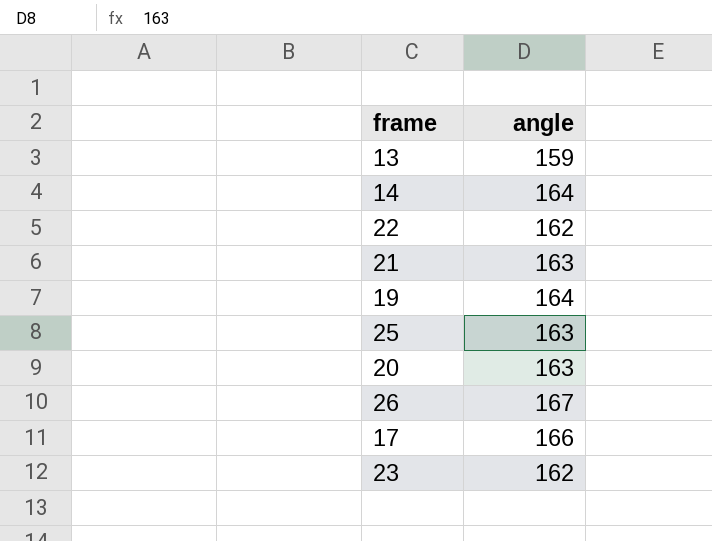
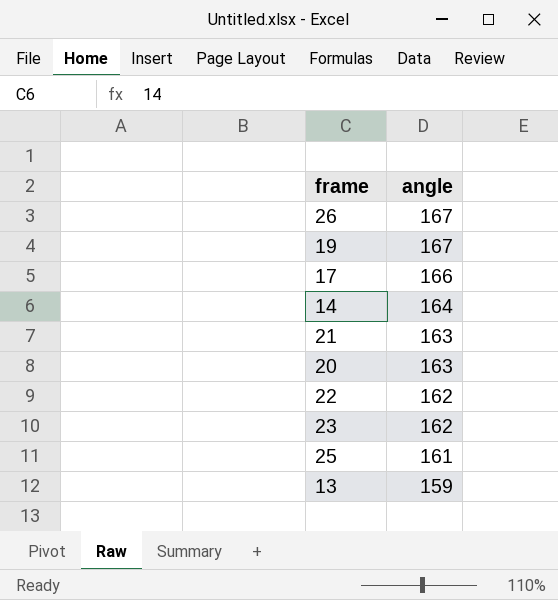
row order: none -> angle descending
19 | angle: 164 -> 167
25 | angle: 163 -> 161

